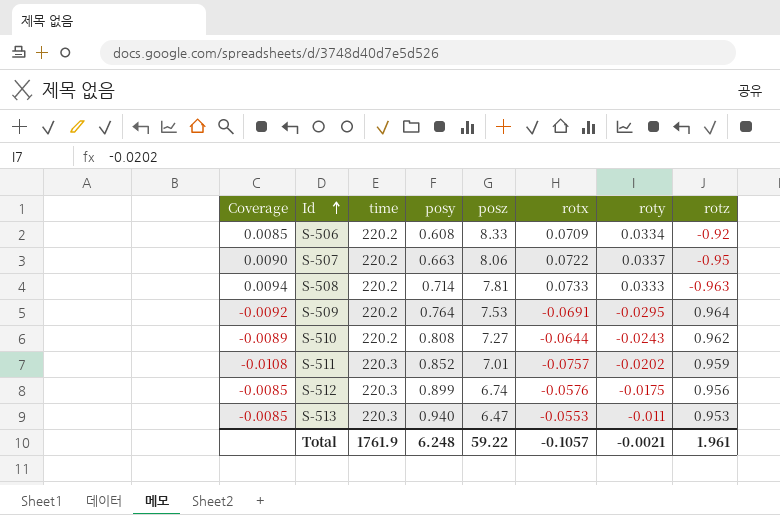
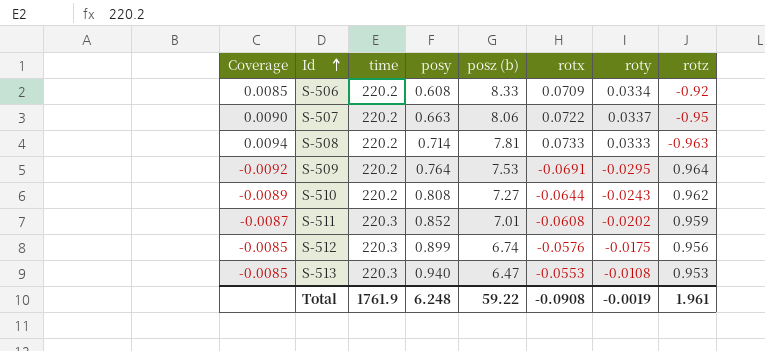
column name: posz -> posz (b)
S-511 | Coverage: -0.0108 -> -0.0087
S-511 | rotx: -0.0757 -> -0.0608
S-513 | roty: -0.011 -> -0.0108
Total | rotx: -0.1057 -> -0.0908
Total | roty: -0.0021 -> -0.0019

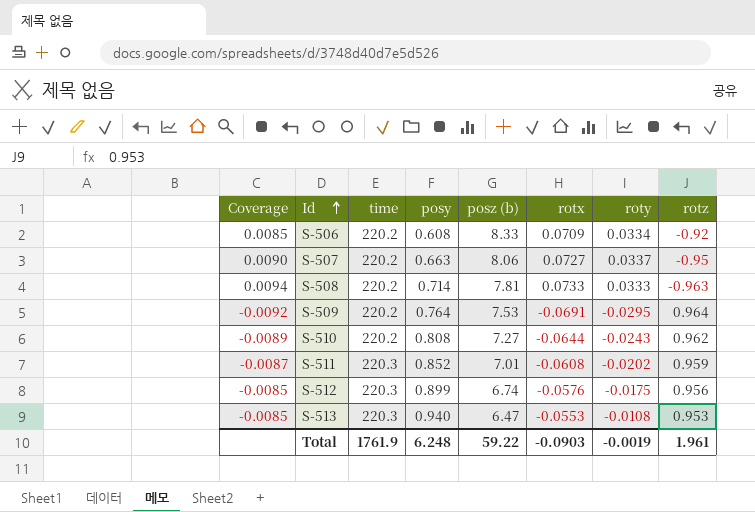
S-507 | rotx: 0.0722 -> 0.0727
Total | rotx: -0.0908 -> -0.0903

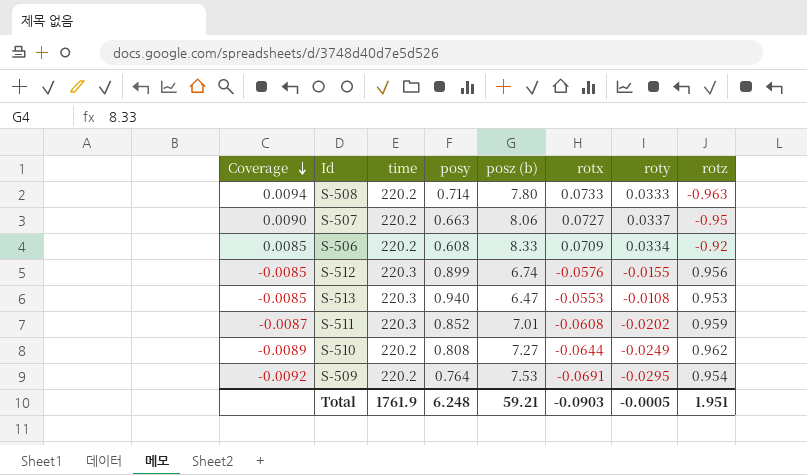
row order: Id ascending -> Coverage descending
S-508 | posz (b): 7.81 -> 7.80
S-512 | roty: -0.0175 -> -0.0155
S-510 | roty: -0.0243 -> -0.0249
S-509 | rotz: 0.964 -> 0.954
Total | posz (b): 59.22 -> 59.21
Total | roty: -0.0019 -> -0.0005
Total | rotz: 1.961 -> 1.951

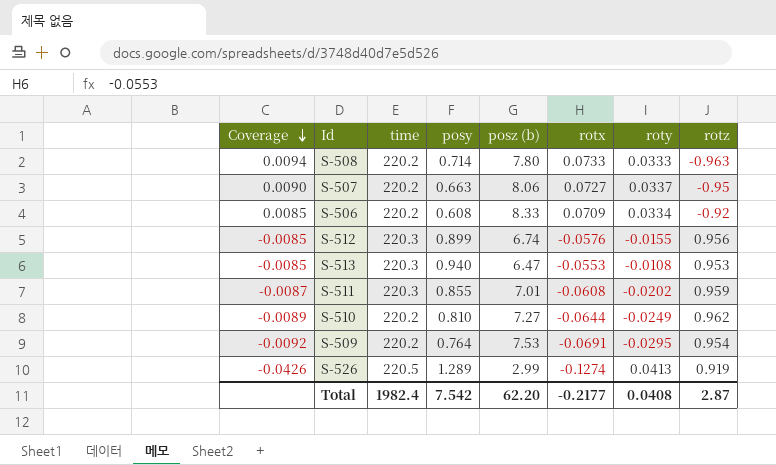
S-511 | posy: 0.852 -> 0.855
S-510 | posy: 0.808 -> 0.810
row S-526: none -> -0.0426 | 220.5 | 1.289 | 2.99 | -0.1274 | 0.0413 | 0.919
Total | time: 1761.9 -> 1982.4
Total | posy: 6.248 -> 7.542
Total | posz (b): 59.21 -> 62.20
Total | rotx: -0.0903 -> -0.2177
Total | roty: -0.0005 -> 0.0408
Total | rotz: 1.951 -> 2.87

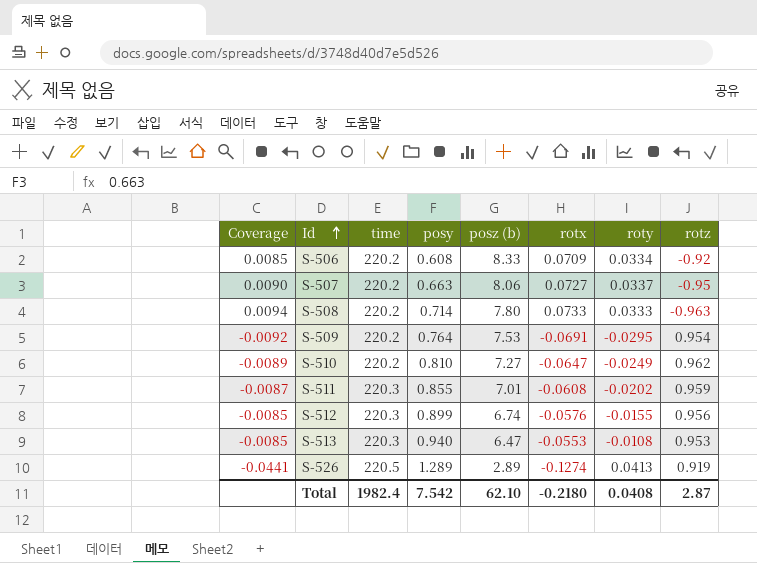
row order: Coverage descending -> Id ascending
S-510 | rotx: -0.0644 -> -0.0647
S-526 | Coverage: -0.0426 -> -0.0441
S-526 | posz (b): 2.99 -> 2.89
Total | posz (b): 62.20 -> 62.10
Total | rotx: -0.2177 -> -0.2180

